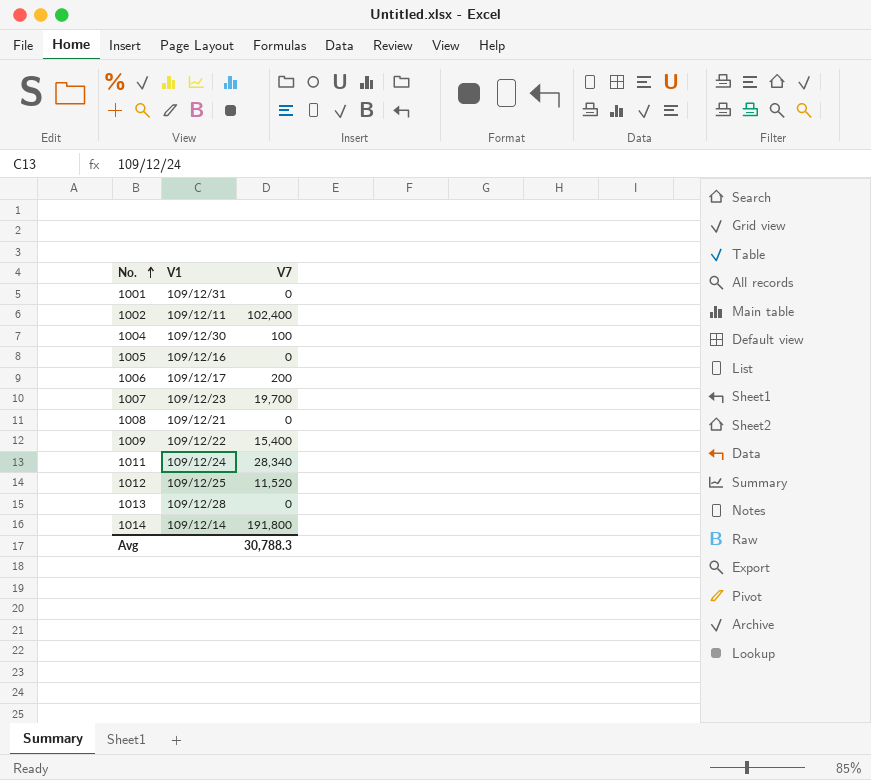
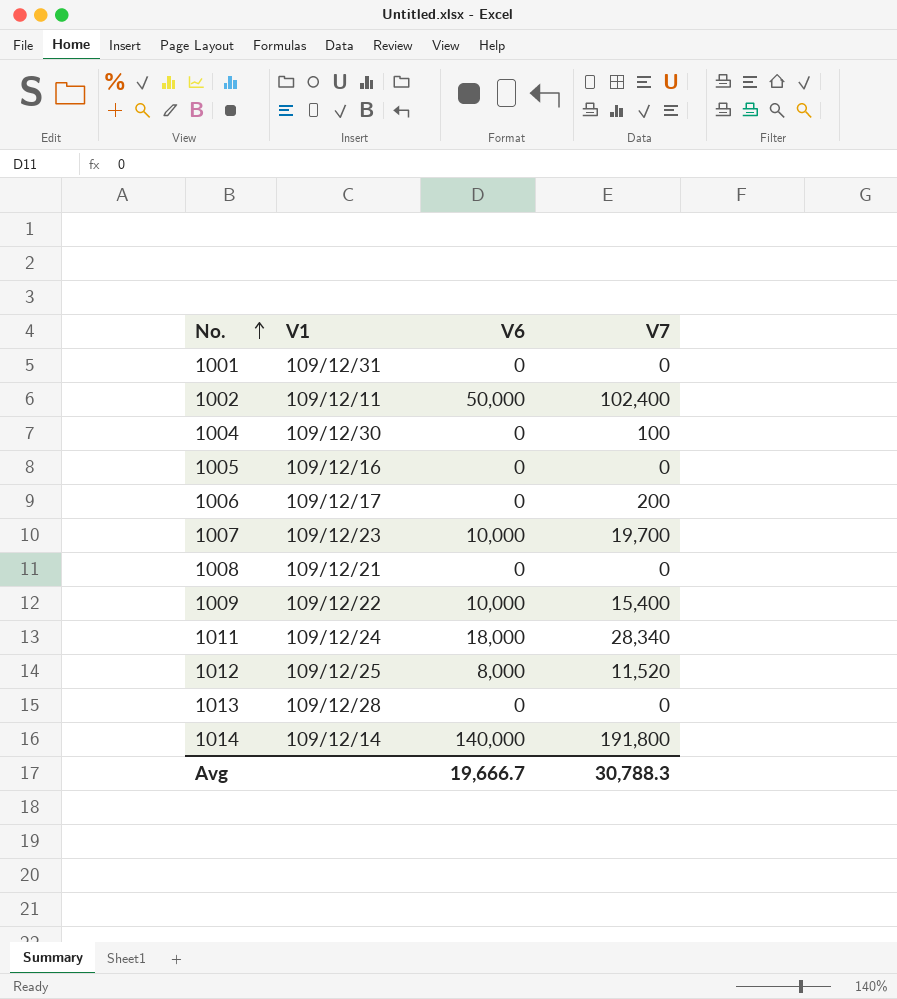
column V6 | position: none -> 3

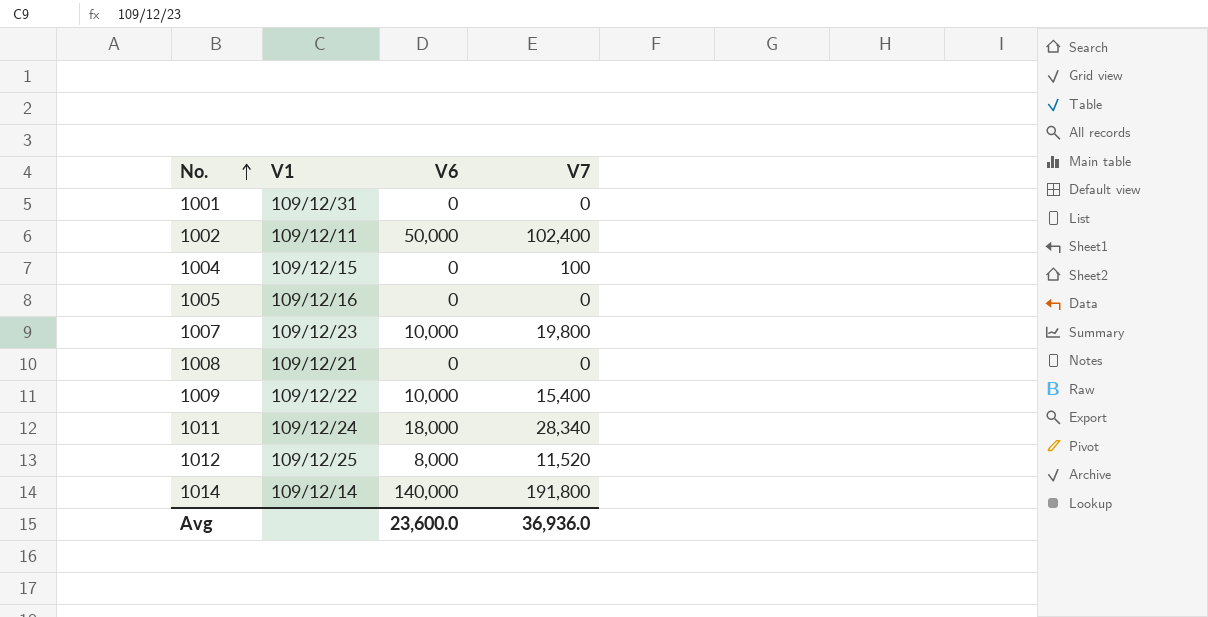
row 1006: 109/12/17 | 0 | 200 -> none
row 1013: 109/12/28 | 0 | 0 -> none
1004 | V1: 109/12/30 -> 109/12/15
1007 | V7: 19,700 -> 19,800
Avg | V6: 19,666.7 -> 23,600.0
Avg | V7: 30,788.3 -> 36,936.0

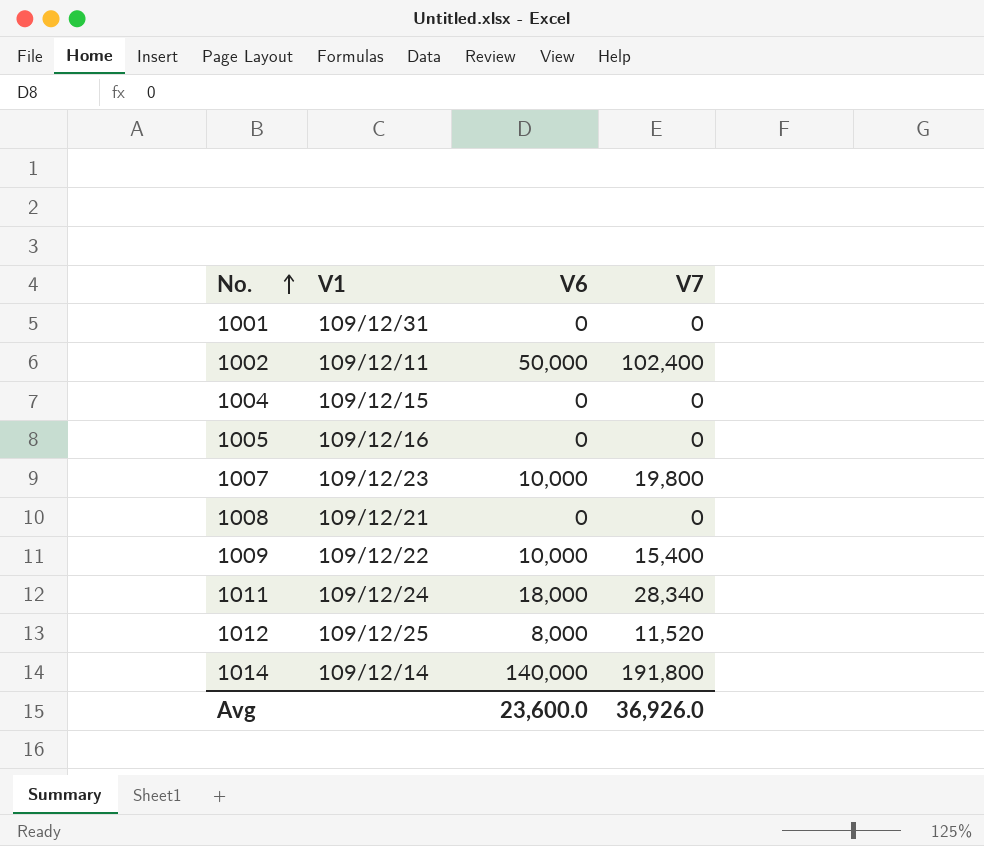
1004 | V7: 100 -> 0
Avg | V7: 36,936.0 -> 36,926.0

